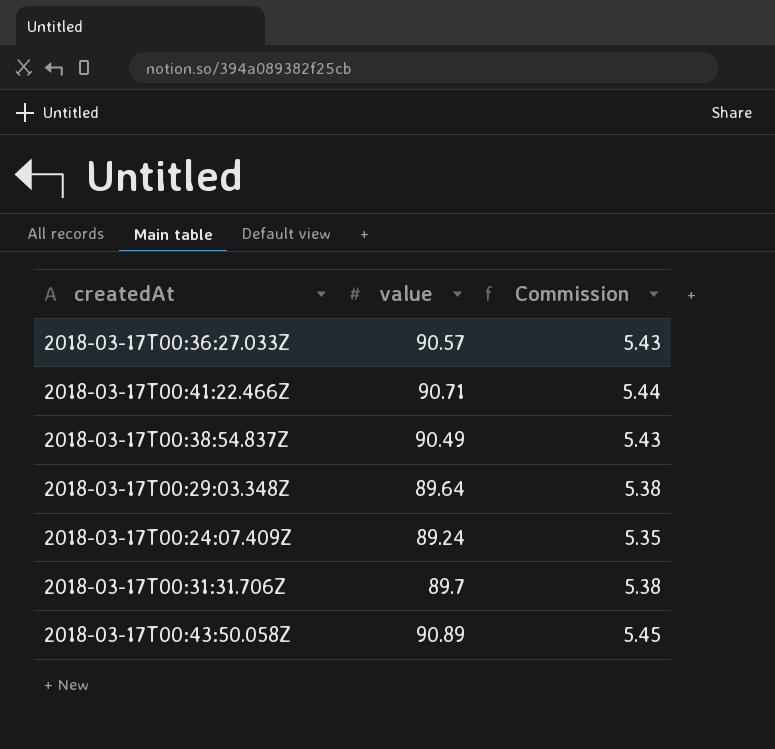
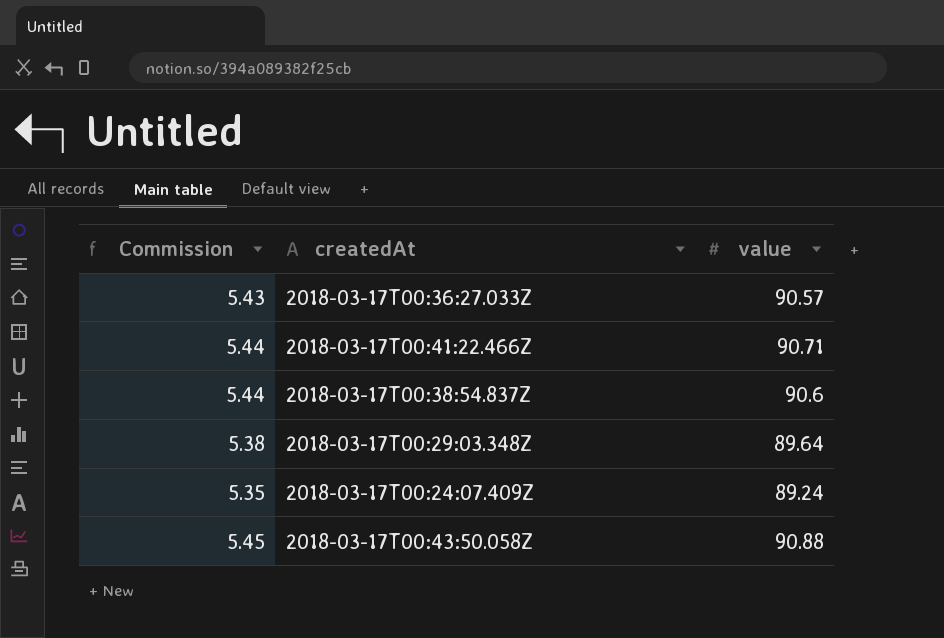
column Commission | position: 3 -> 1
row 2018-03-17T00:31:31.706Z: 89.7 | 5.38 -> none
2018-03-17T00:38:54.837Z | Commission: 5.43 -> 5.44
2018-03-17T00:38:54.837Z | value: 90.49 -> 90.6
2018-03-17T00:43:50.058Z | value: 90.89 -> 90.88

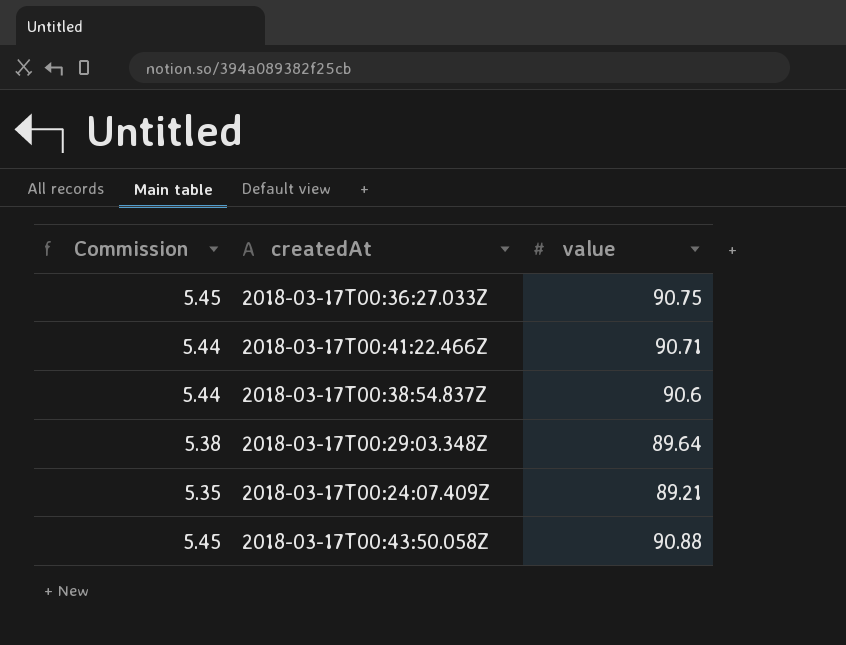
2018-03-17T00:36:27.033Z | Commission: 5.43 -> 5.45
2018-03-17T00:36:27.033Z | value: 90.57 -> 90.75
2018-03-17T00:24:07.409Z | value: 89.24 -> 89.21

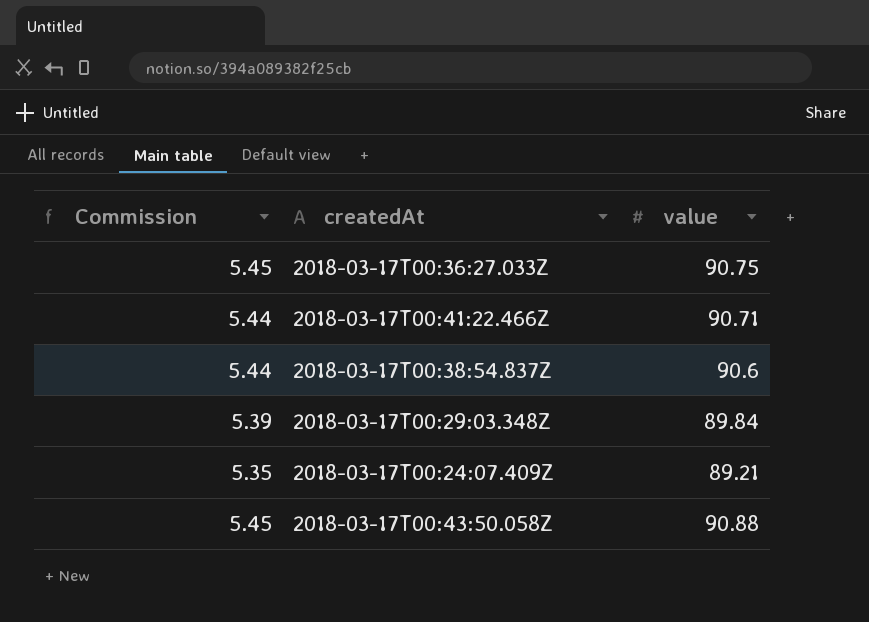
2018-03-17T00:29:03.348Z | Commission: 5.38 -> 5.39
2018-03-17T00:29:03.348Z | value: 89.64 -> 89.84

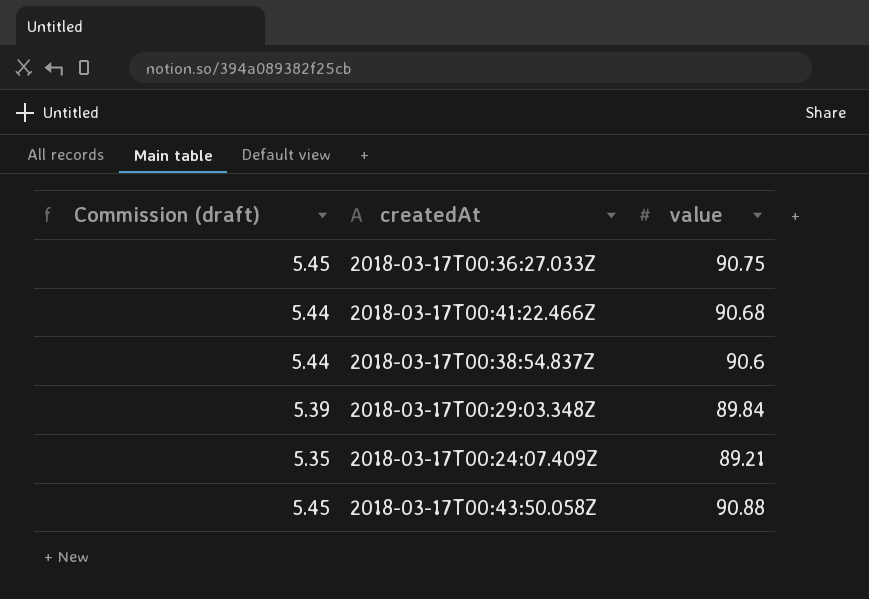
column name: Commission -> Commission (draft)
2018-03-17T00:41:22.466Z | value: 90.71 -> 90.68

